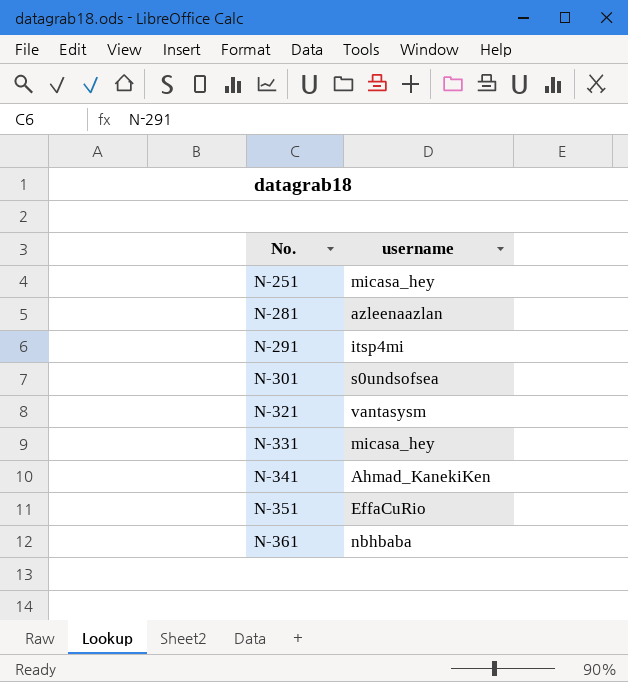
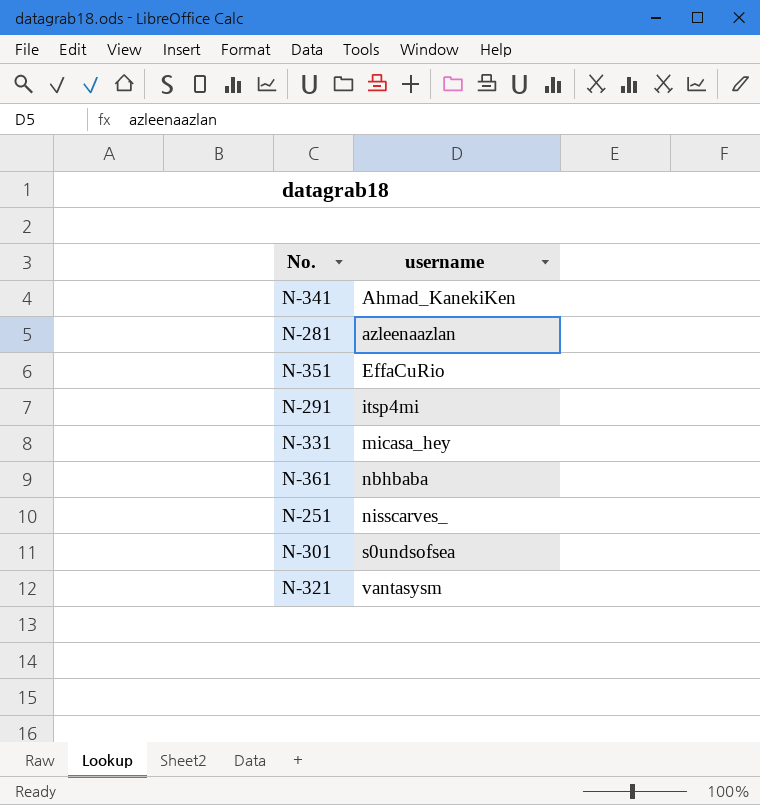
row order: No. ascending -> username ascending
N-251 | username: micasa_hey -> nisscarves_

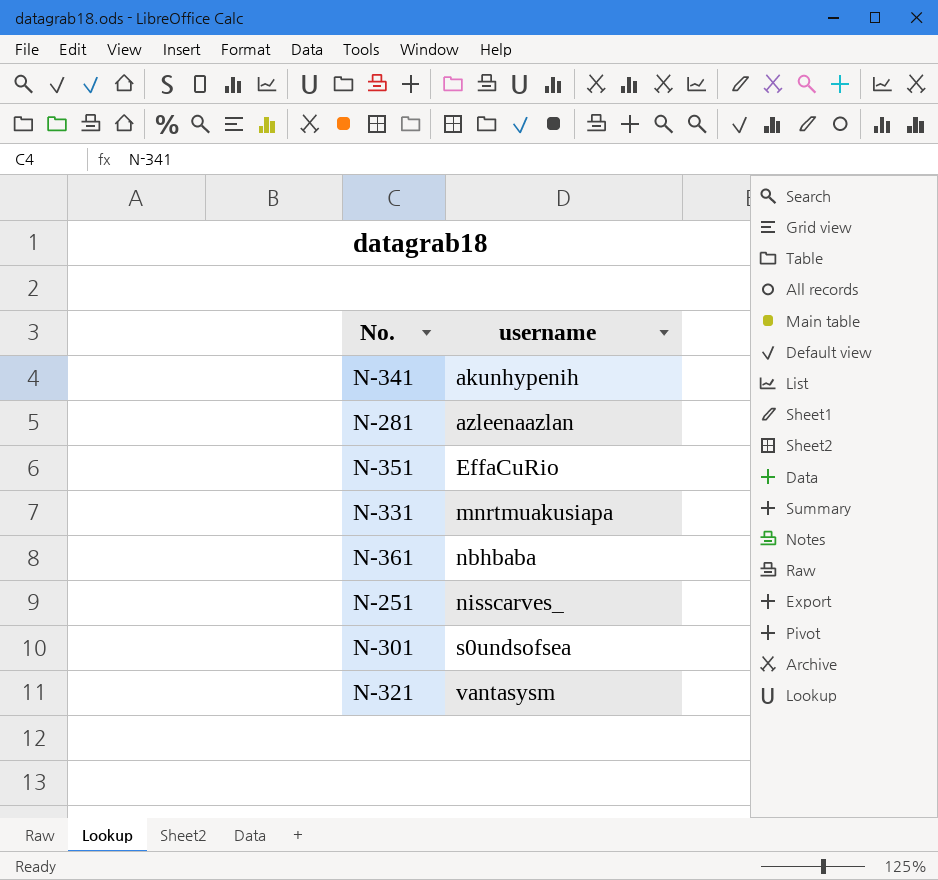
row N-291: itsp4mi -> none
N-341 | username: Ahmad_KanekiKen -> akunhypenih
N-331 | username: micasa_hey -> mnrtmuakusiapa

